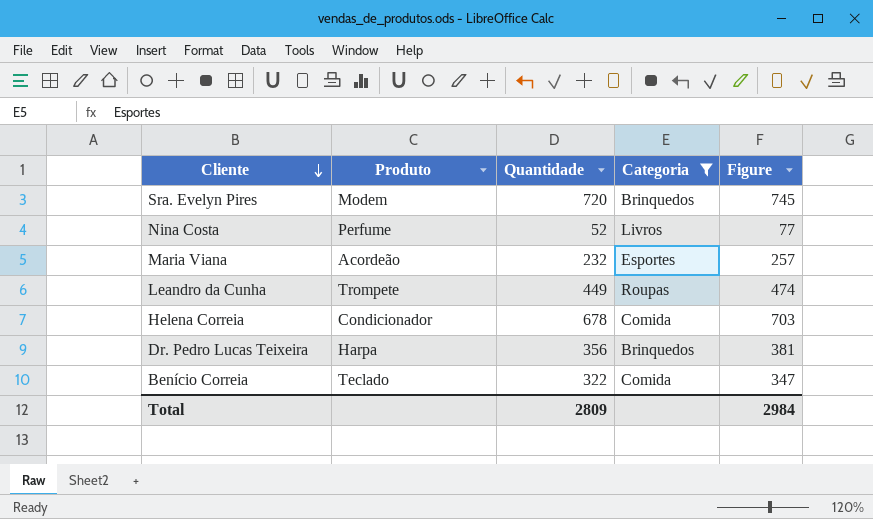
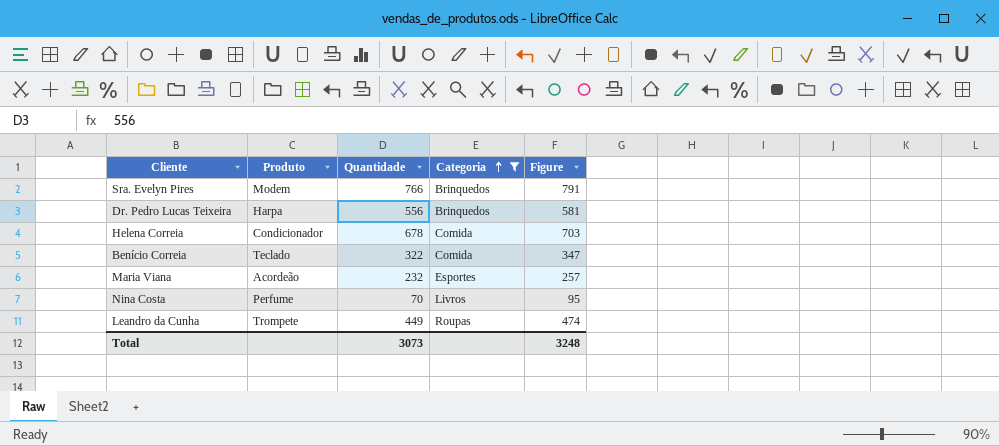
row order: Cliente descending -> Categoria ascending
Sra. Evelyn Pires | Quantidade: 720 -> 766
Sra. Evelyn Pires | Figure: 745 -> 791
Dr. Pedro Lucas Teixeira | Quantidade: 356 -> 556
Dr. Pedro Lucas Teixeira | Figure: 381 -> 581
Nina Costa | Quantidade: 52 -> 70
Nina Costa | Figure: 77 -> 95
Total | Quantidade: 2809 -> 3073
Total | Figure: 2984 -> 3248

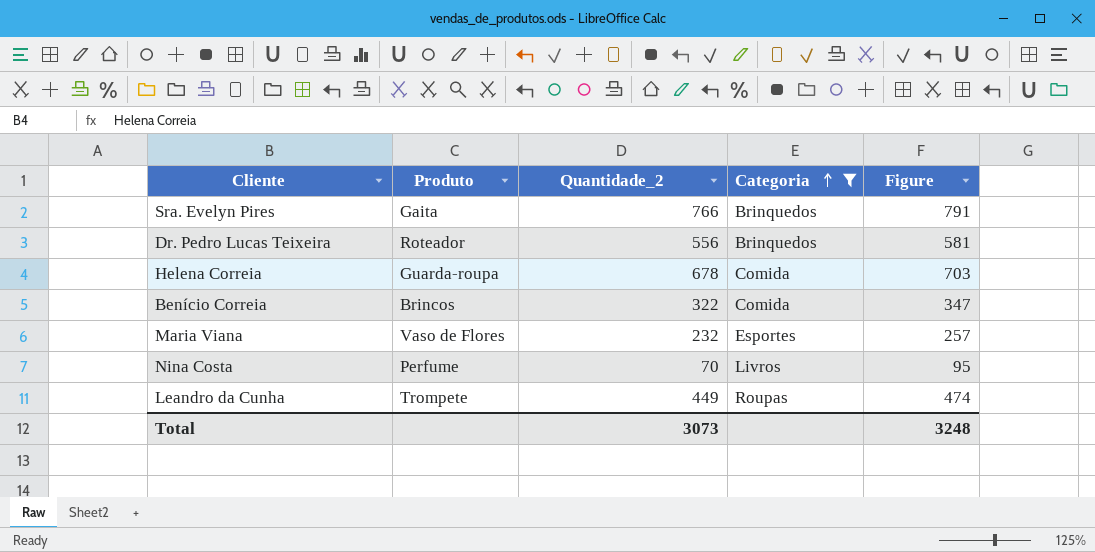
column name: Quantidade -> Quantidade_2
Sra. Evelyn Pires | Produto: Modem -> Gaita
Dr. Pedro Lucas Teixeira | Produto: Harpa -> Roteador
Helena Correia | Produto: Condicionador -> Guarda-roupa
Benício Correia | Produto: Teclado -> Brincos
Maria Viana | Produto: Acordeão -> Vaso de Flores

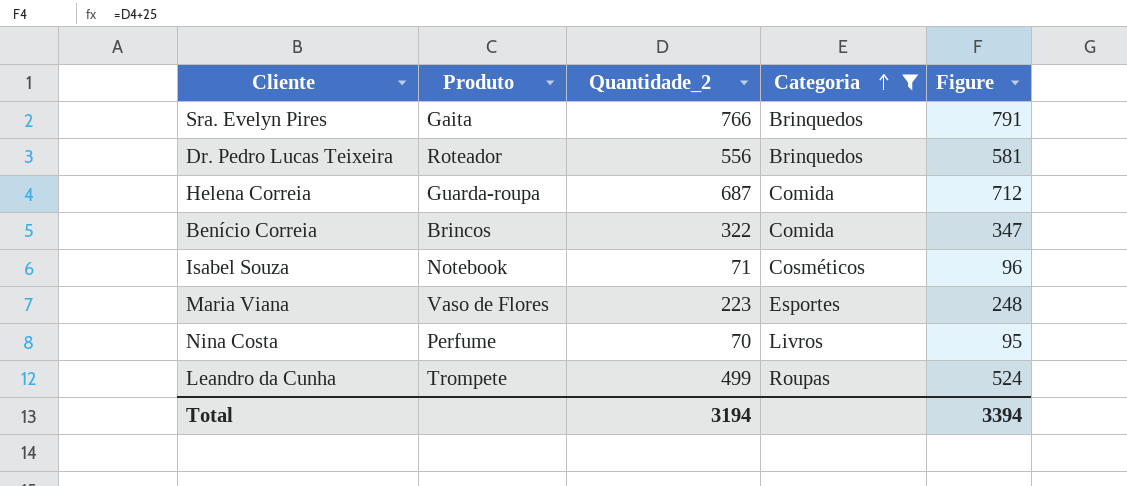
Helena Correia | Quantidade_2: 678 -> 687
Helena Correia | Figure: 703 -> 712
row Isabel Souza: none -> Notebook | 71 | Cosméticos | 96
Maria Viana | Quantidade_2: 232 -> 223
Maria Viana | Figure: 257 -> 248
Leandro da Cunha | Quantidade_2: 449 -> 499
Leandro da Cunha | Figure: 474 -> 524
Total | Quantidade_2: 3073 -> 3194
Total | Figure: 3248 -> 3394

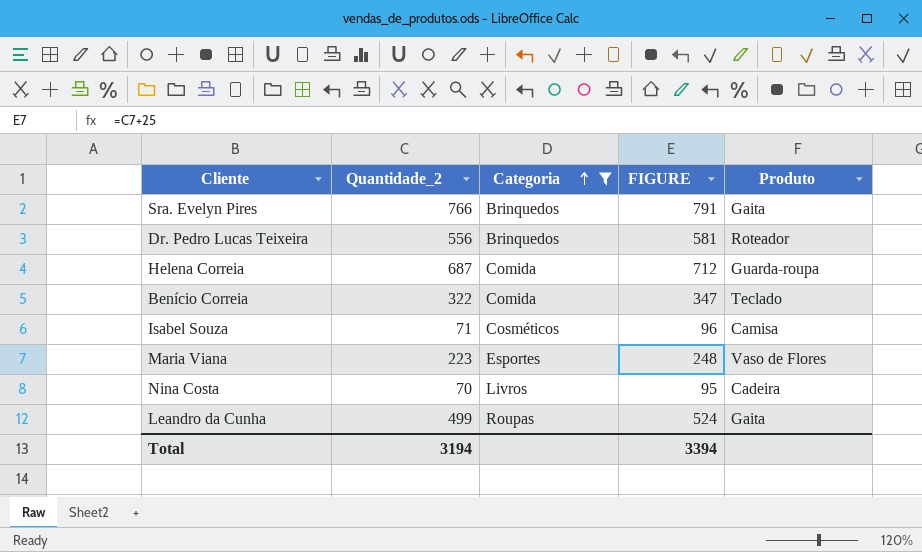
column name: Figure -> FIGURE
column Produto | position: 2 -> 5
Benício Correia | Produto: Brincos -> Teclado
Isabel Souza | Produto: Notebook -> Camisa
Nina Costa | Produto: Perfume -> Cadeira
Leandro da Cunha | Produto: Trompete -> Gaita

